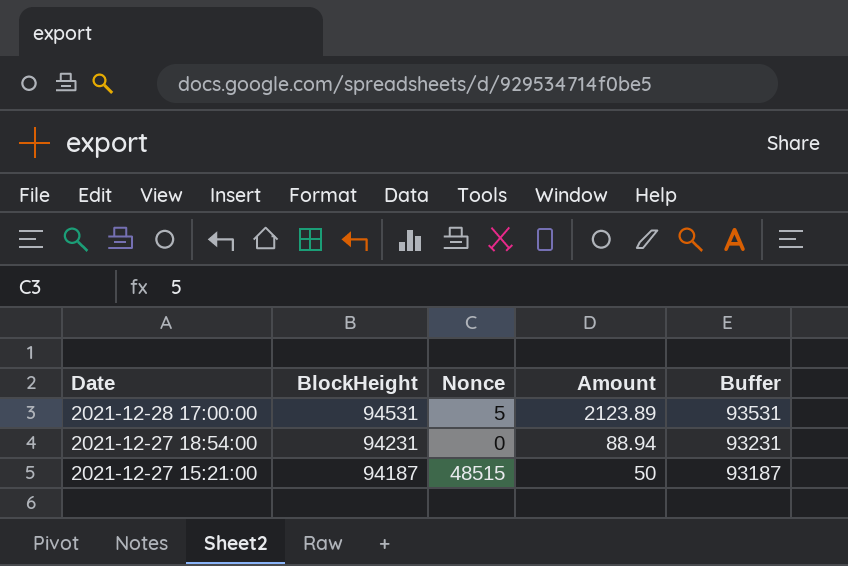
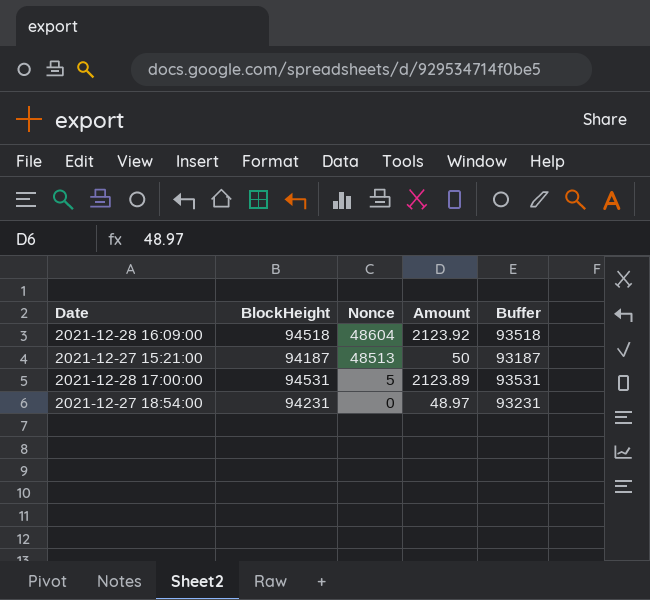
row order: Date descending -> Nonce descending
row 2021-12-28 16:09:00: none -> 94518 | 48604 | 2123.92 | 93518
2021-12-27 15:21:00 | Nonce: 48515 -> 48513
2021-12-27 18:54:00 | Amount: 88.94 -> 48.97

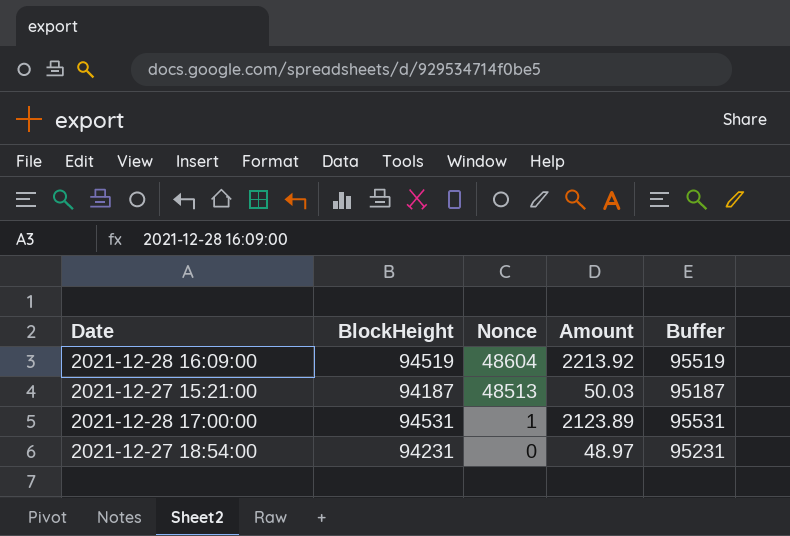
column Buffer | formula: [BlockHeight] - 1000 -> [BlockHeight] + 1000
2021-12-28 16:09:00 | BlockHeight: 94518 -> 94519
2021-12-28 16:09:00 | Amount: 2123.92 -> 2213.92
2021-12-27 15:21:00 | Amount: 50 -> 50.03
2021-12-28 17:00:00 | Nonce: 5 -> 1

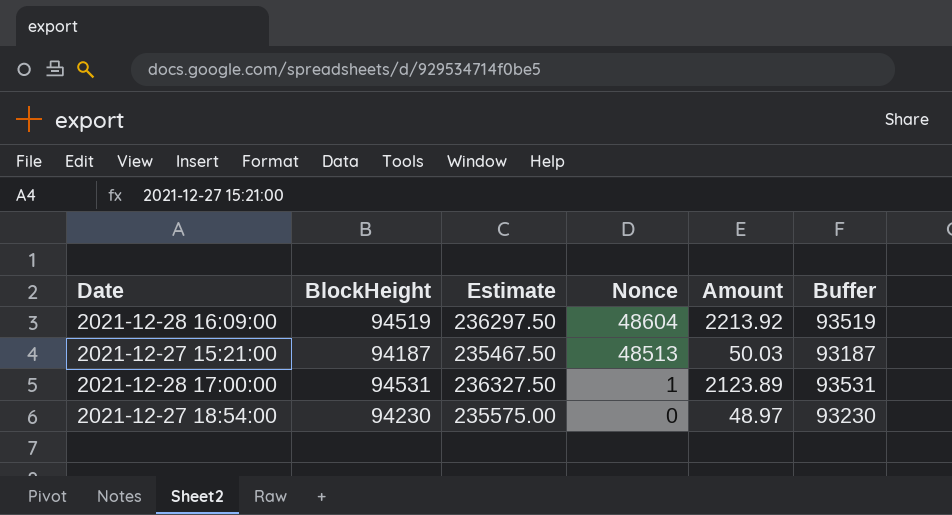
column Estimate | formula: none -> [BlockHeight] * 2.5
column Buffer | formula: [BlockHeight] + 1000 -> [BlockHeight] - 1000
2021-12-27 18:54:00 | BlockHeight: 94231 -> 94230

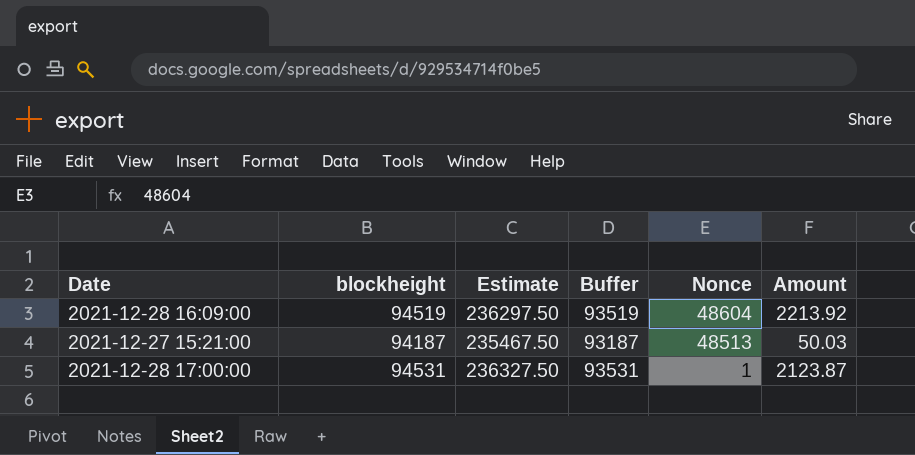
column name: BlockHeight -> blockheight
column Buffer | position: 6 -> 4
row 2021-12-27 18:54:00: 94230 | 235575.00 | 0 | 48.97 | 93230 -> none
2021-12-28 17:00:00 | Amount: 2123.89 -> 2123.87

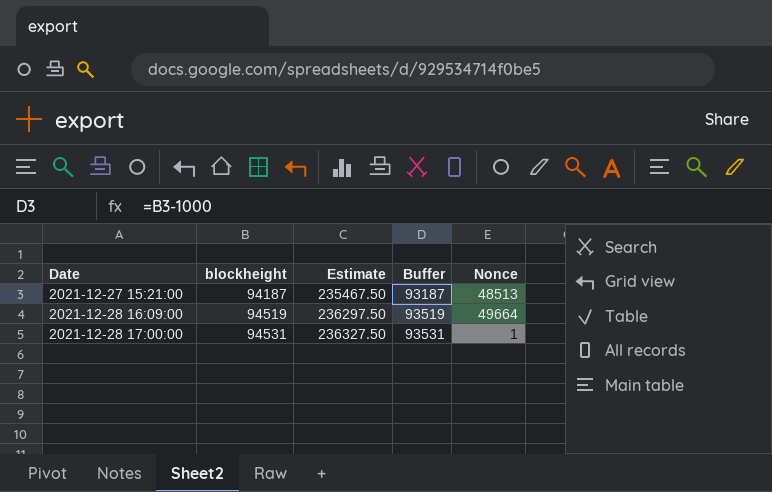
row order: Nonce descending -> Date ascending
column Amount | position: 6 -> none
2021-12-28 16:09:00 | Nonce: 48604 -> 49664

